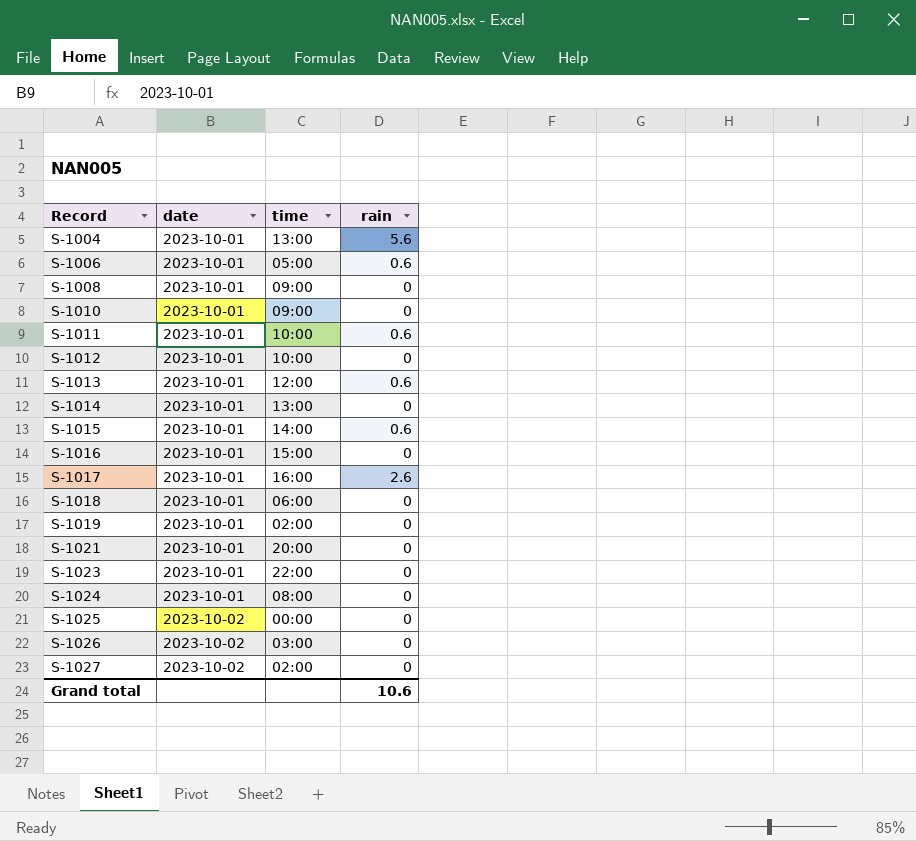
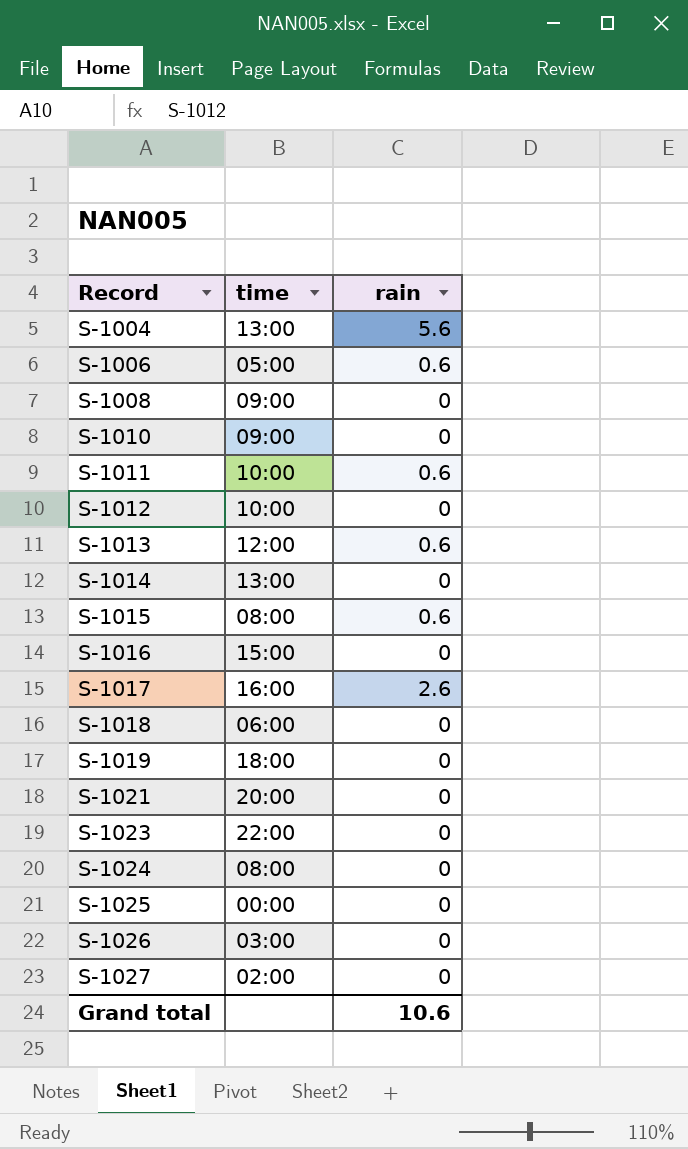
column date | position: 2 -> none
S-1015 | time: 14:00 -> 08:00
S-1019 | time: 02:00 -> 18:00

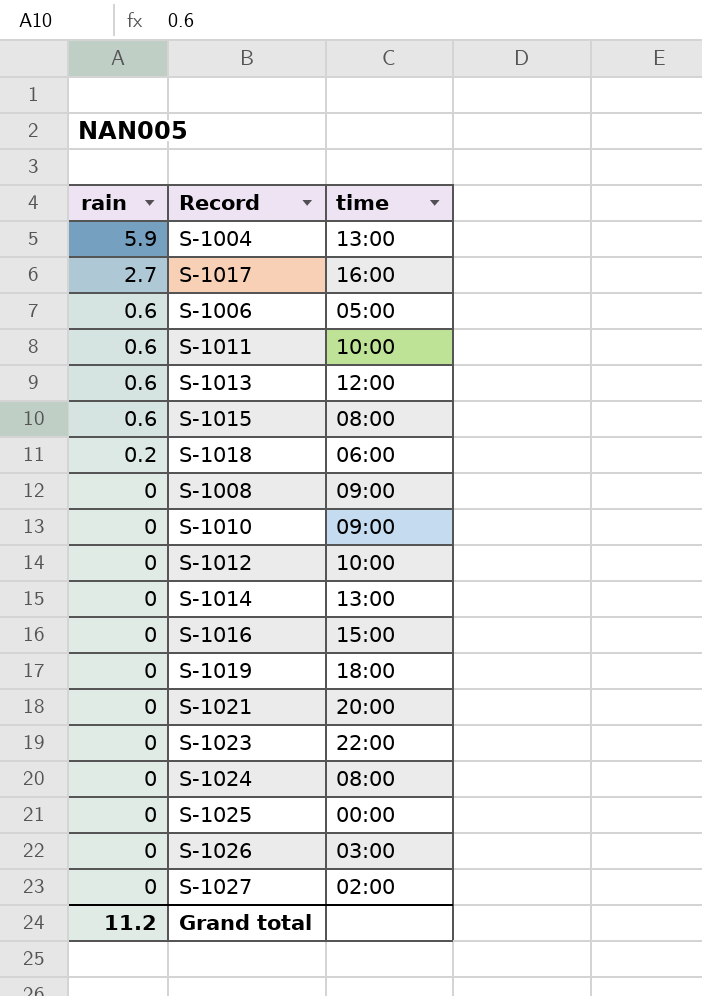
row order: Record ascending -> rain descending
column rain | position: 3 -> 1
S-1004 | rain: 5.6 -> 5.9
S-1017 | rain: 2.6 -> 2.7
S-1018 | rain: 0 -> 0.2
Grand total | rain: 10.6 -> 11.2

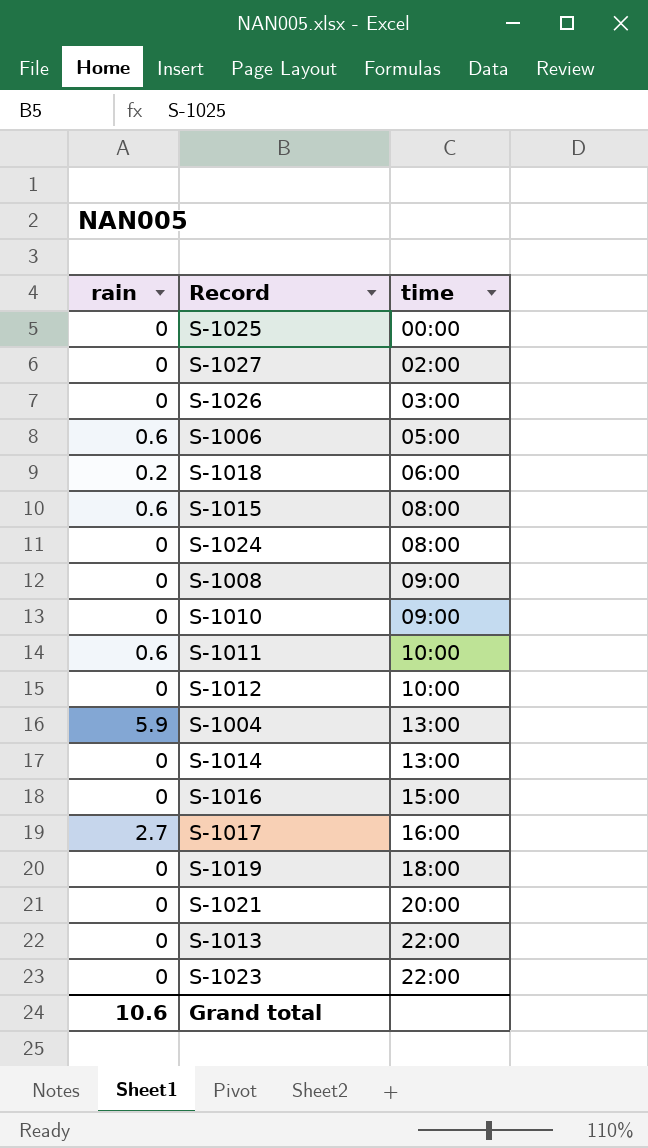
row order: rain descending -> time ascending
S-1013 | rain: 0.6 -> 0
S-1013 | time: 12:00 -> 22:00
Grand total | rain: 11.2 -> 10.6

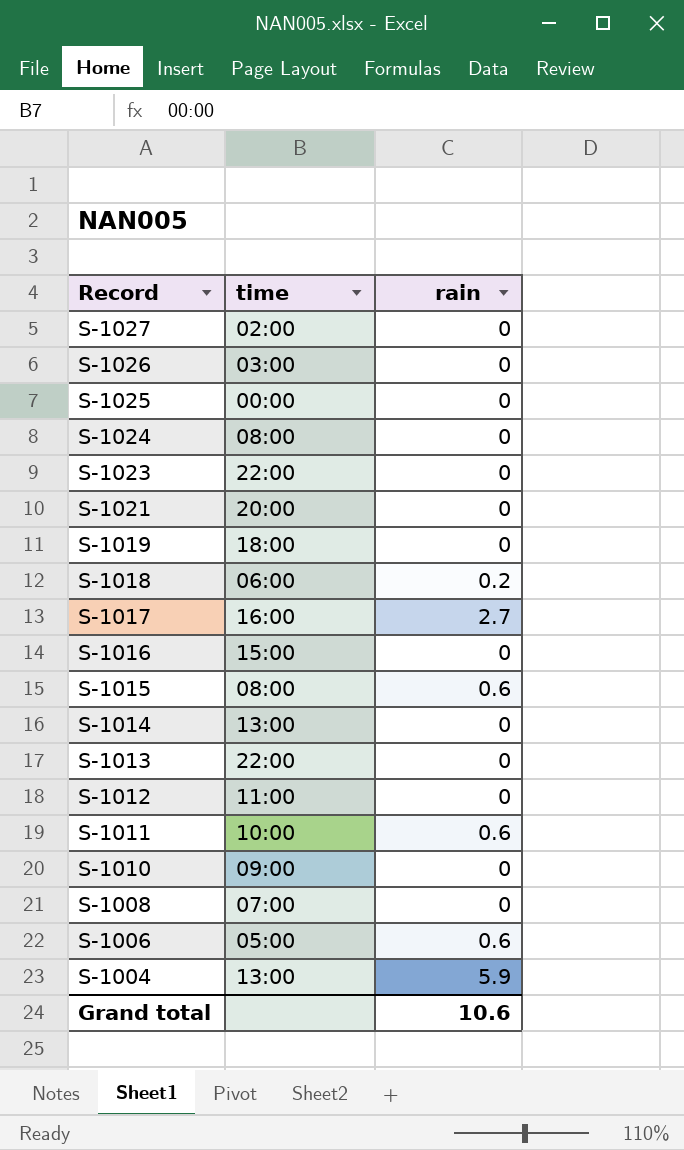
row order: time ascending -> Record descending
column rain | position: 1 -> 3
S-1012 | time: 10:00 -> 11:00
S-1008 | time: 09:00 -> 07:00

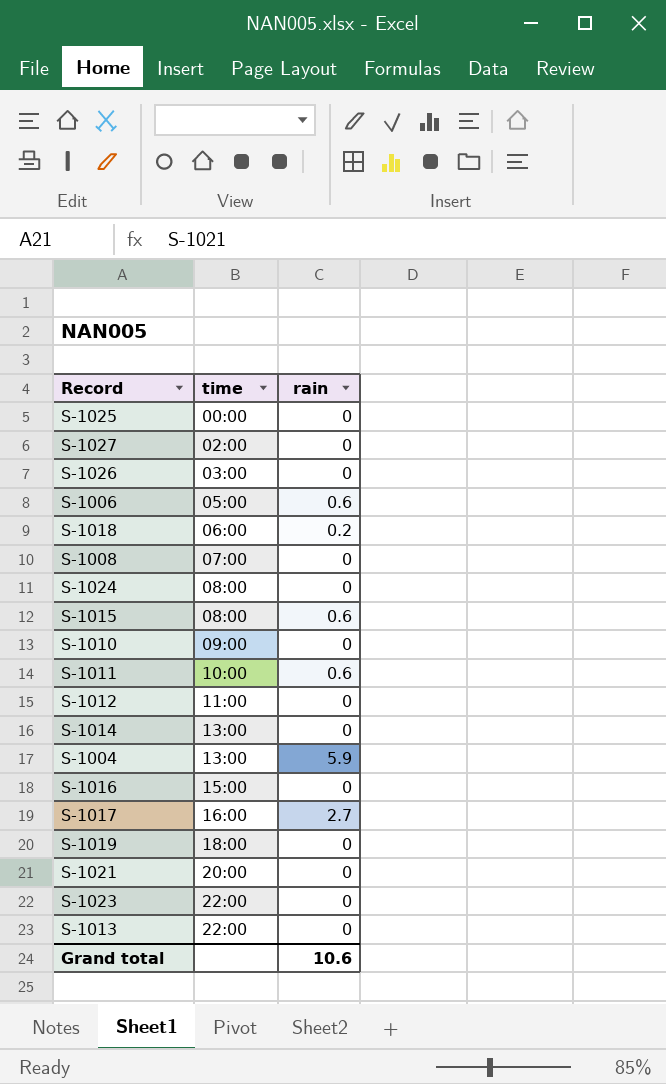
row order: Record descending -> time ascending

